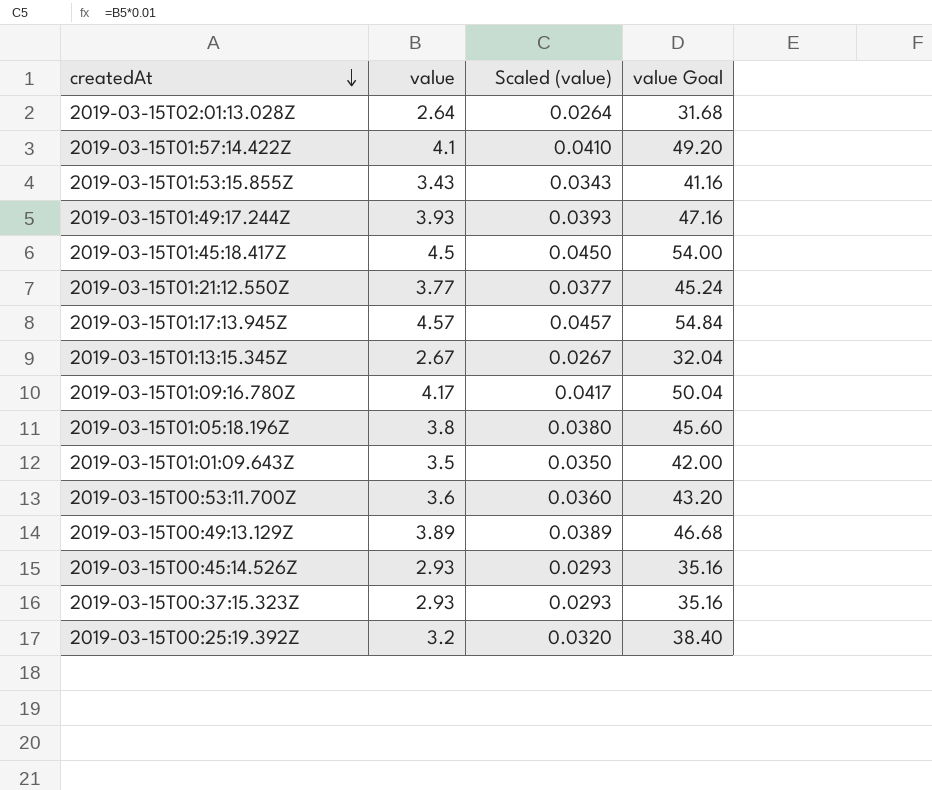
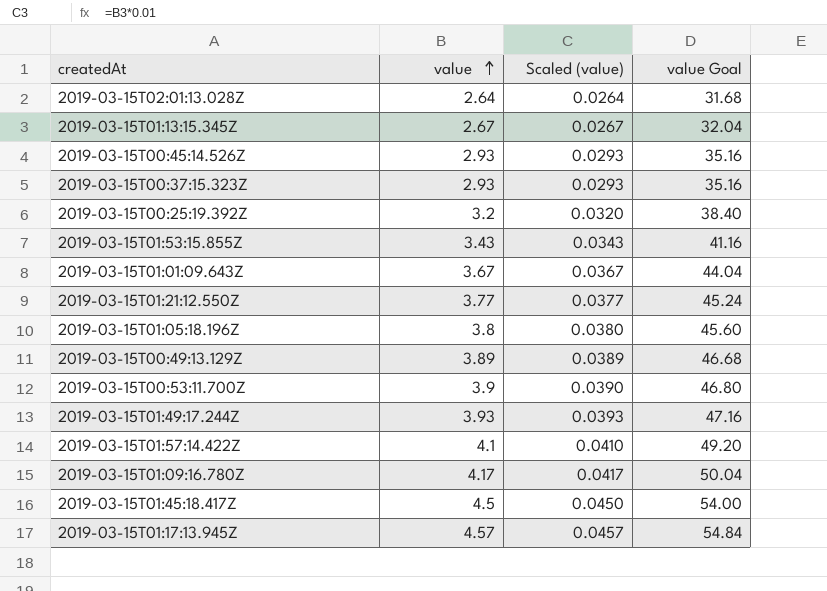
row order: createdAt descending -> value ascending
2019-03-15T01:01:09.643Z | value: 3.5 -> 3.67
2019-03-15T01:01:09.643Z | Scaled (value): 0.0350 -> 0.0367
2019-03-15T01:01:09.643Z | value Goal: 42.00 -> 44.04
2019-03-15T00:53:11.700Z | value: 3.6 -> 3.9
2019-03-15T00:53:11.700Z | Scaled (value): 0.0360 -> 0.0390
2019-03-15T00:53:11.700Z | value Goal: 43.20 -> 46.80

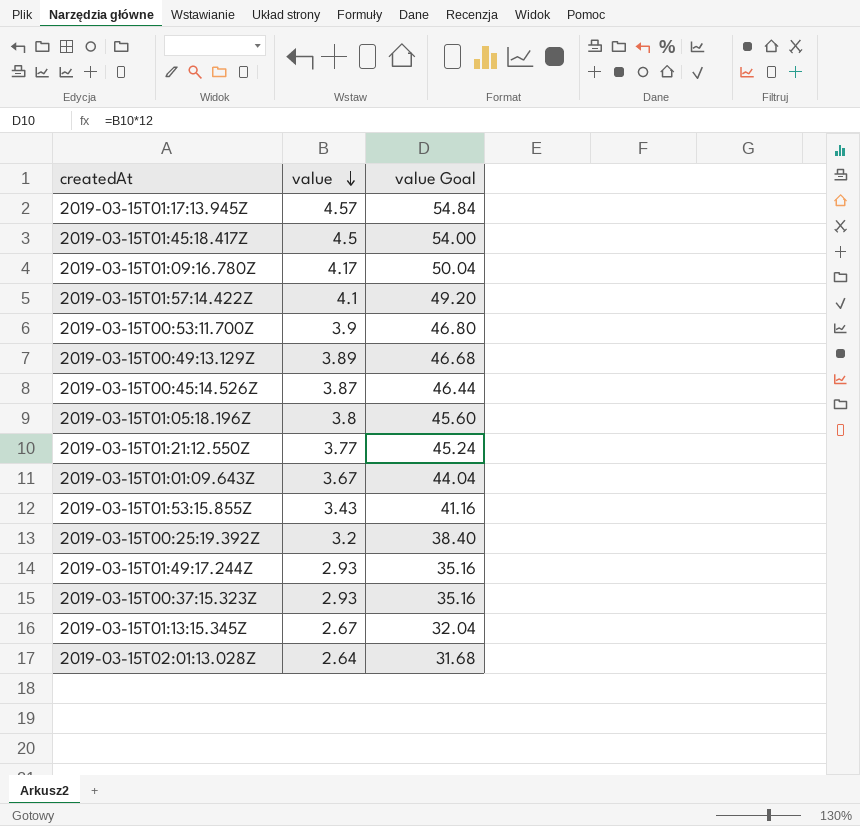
row order: value ascending -> value descending
column Scaled (value) | formula: [value] * 0.01 -> none
2019-03-15T00:45:14.526Z | value: 2.93 -> 3.87
2019-03-15T00:45:14.526Z | value Goal: 35.16 -> 46.44
2019-03-15T01:49:17.244Z | value: 3.93 -> 2.93
2019-03-15T01:49:17.244Z | value Goal: 47.16 -> 35.16

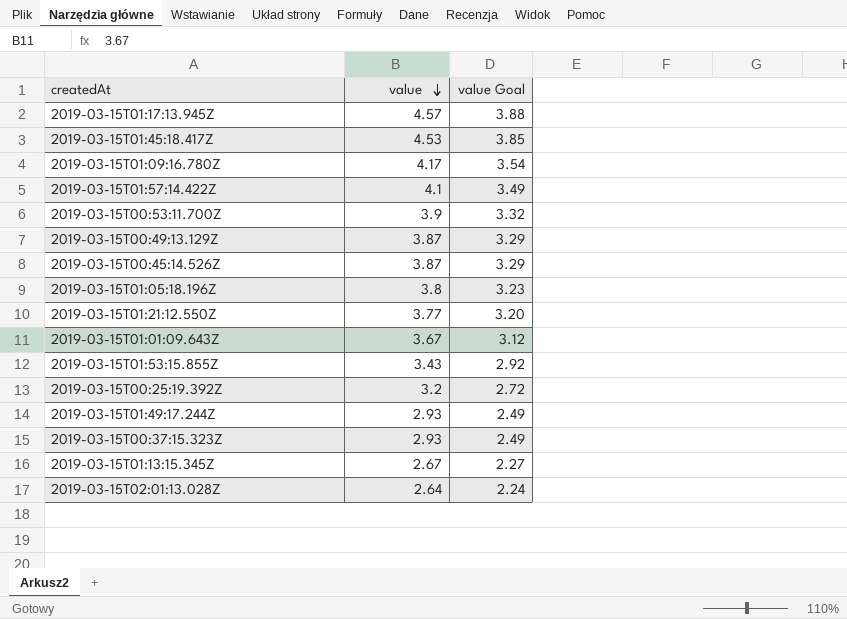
column value Goal | formula: [value] * 12 -> [value] * 0.85
2019-03-15T01:45:18.417Z | value: 4.5 -> 4.53
2019-03-15T00:49:13.129Z | value: 3.89 -> 3.87

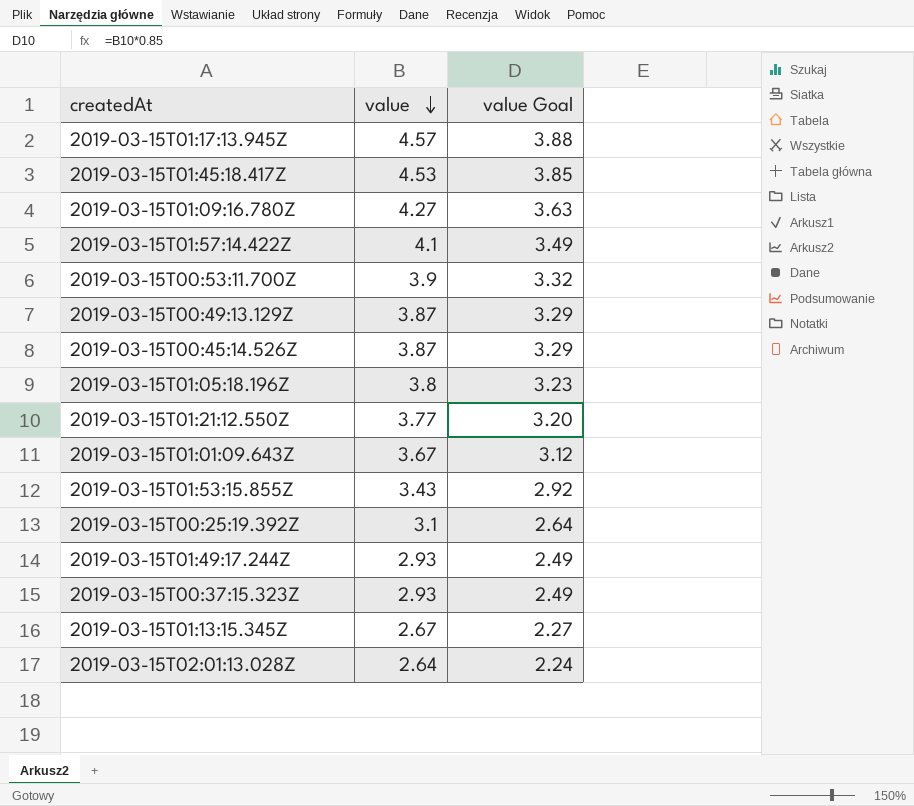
2019-03-15T01:09:16.780Z | value: 4.17 -> 4.27
2019-03-15T01:09:16.780Z | value Goal: 3.54 -> 3.63
2019-03-15T00:25:19.392Z | value: 3.2 -> 3.1
2019-03-15T00:25:19.392Z | value Goal: 2.72 -> 2.64

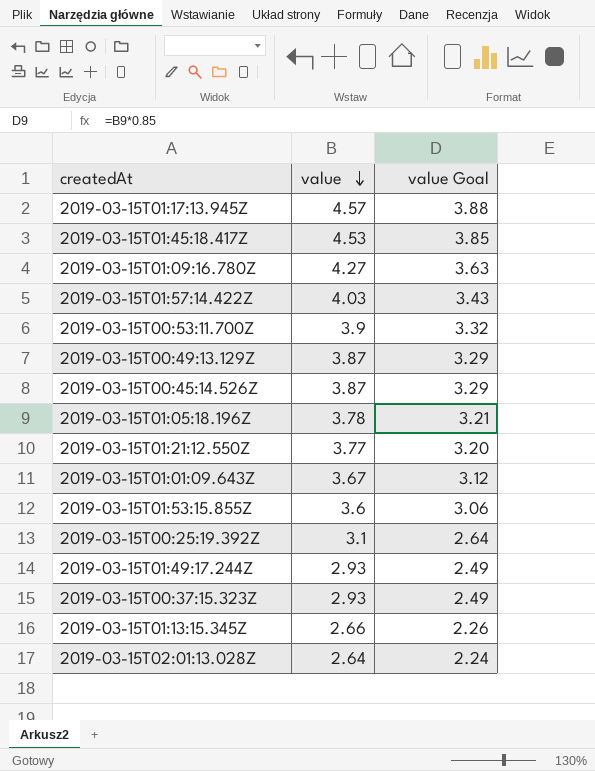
2019-03-15T01:57:14.422Z | value: 4.1 -> 4.03
2019-03-15T01:57:14.422Z | value Goal: 3.49 -> 3.43
2019-03-15T01:05:18.196Z | value: 3.8 -> 3.78
2019-03-15T01:05:18.196Z | value Goal: 3.23 -> 3.21
2019-03-15T01:53:15.855Z | value: 3.43 -> 3.6
2019-03-15T01:53:15.855Z | value Goal: 2.92 -> 3.06
2019-03-15T01:13:15.345Z | value: 2.67 -> 2.66
2019-03-15T01:13:15.345Z | value Goal: 2.27 -> 2.26

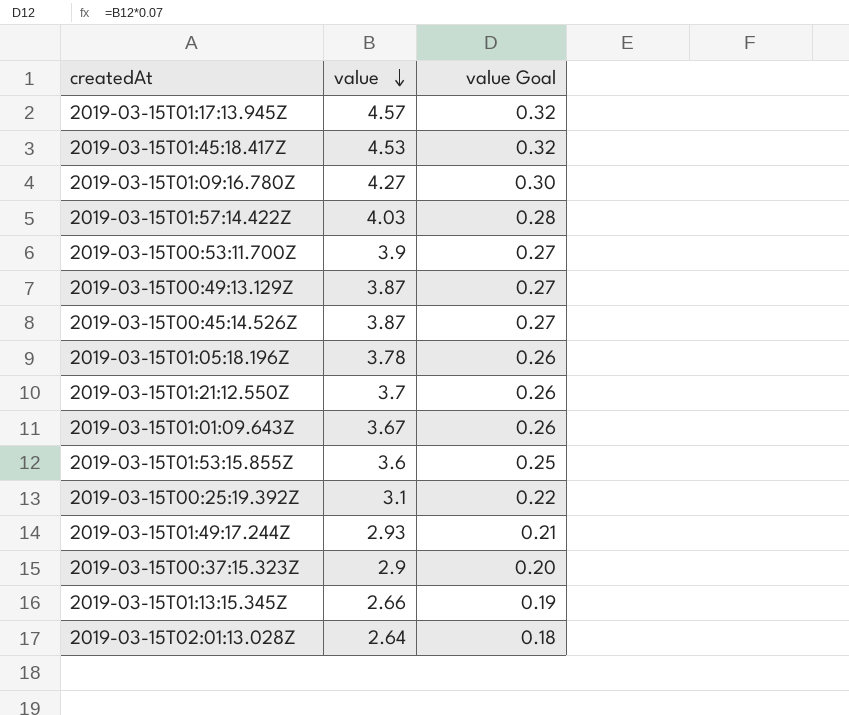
column value Goal | formula: [value] * 0.85 -> [value] * 0.07
2019-03-15T01:21:12.550Z | value: 3.77 -> 3.7
2019-03-15T00:37:15.323Z | value: 2.93 -> 2.9

